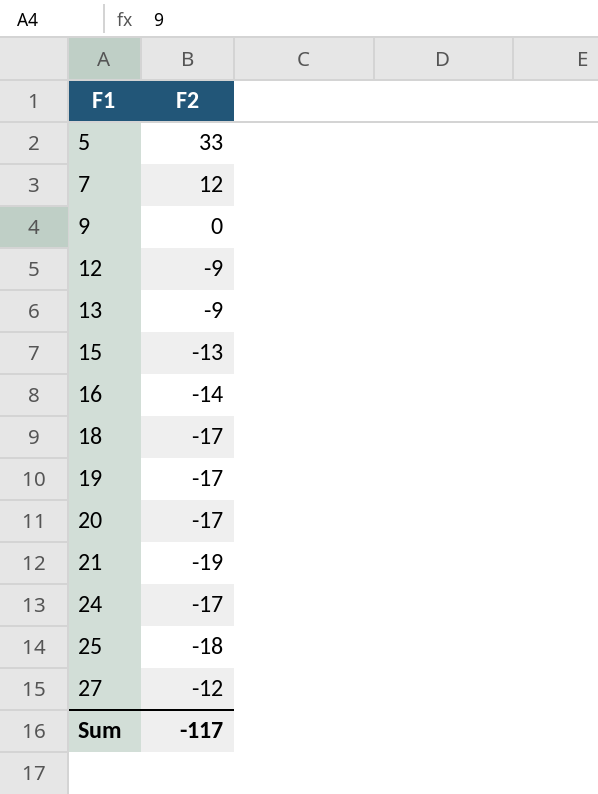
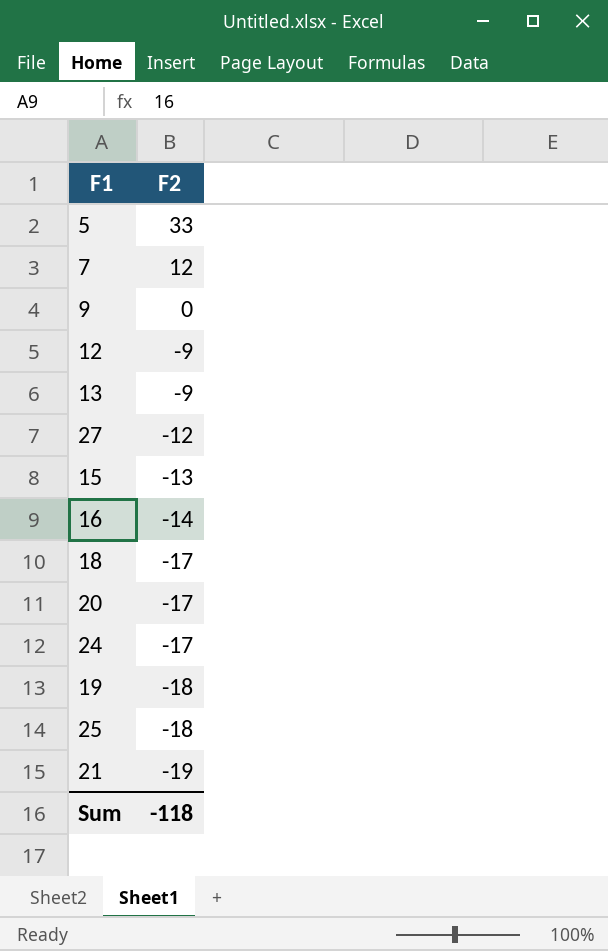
row order: F1 ascending -> F2 descending
19 | F2: -17 -> -18
Sum | F2: -117 -> -118

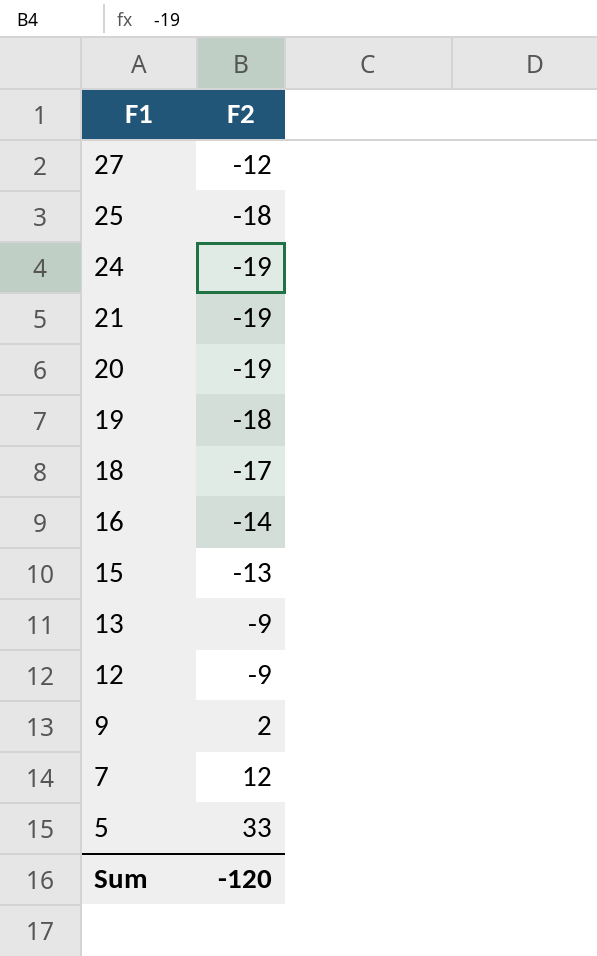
row order: F2 descending -> F1 descending
24 | F2: -17 -> -19
20 | F2: -17 -> -19
9 | F2: 0 -> 2
Sum | F2: -118 -> -120

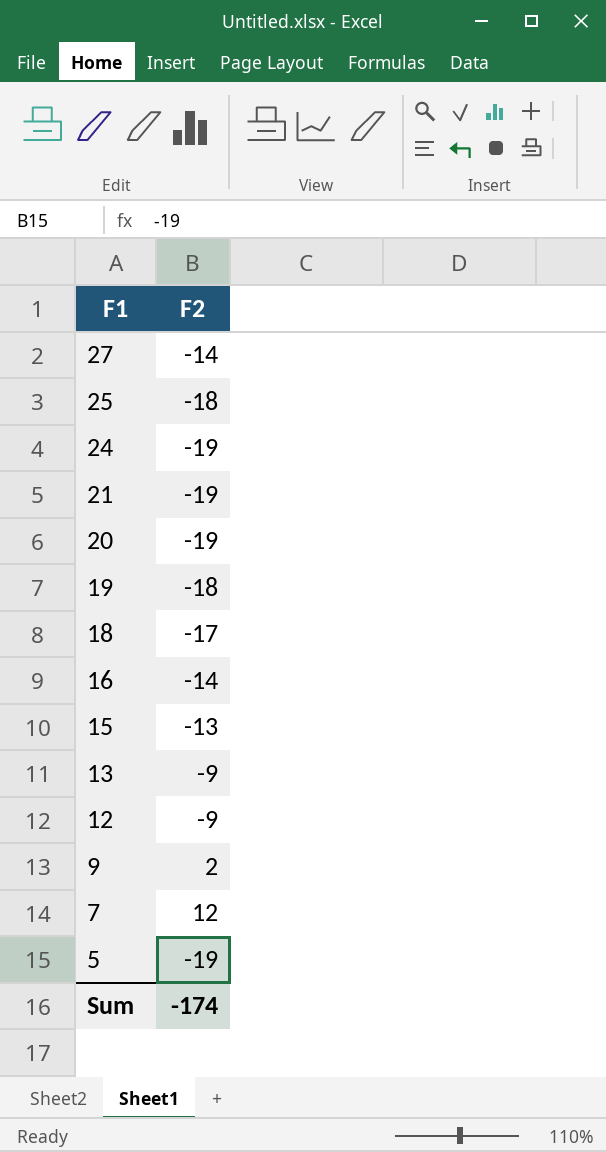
27 | F2: -12 -> -14
5 | F2: 33 -> -19
Sum | F2: -120 -> -174

